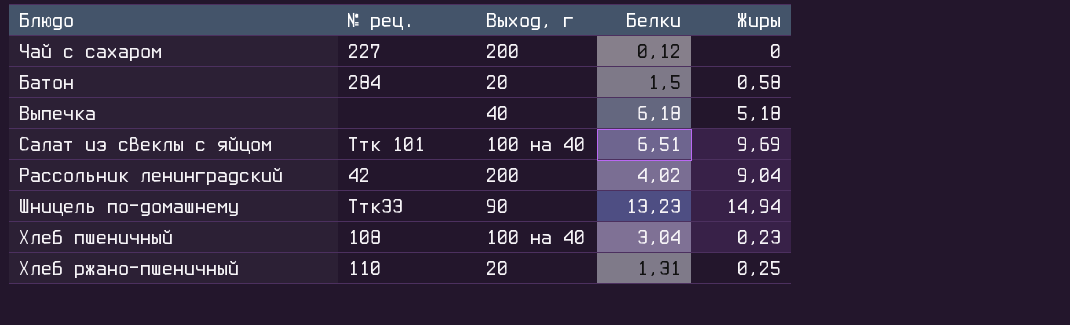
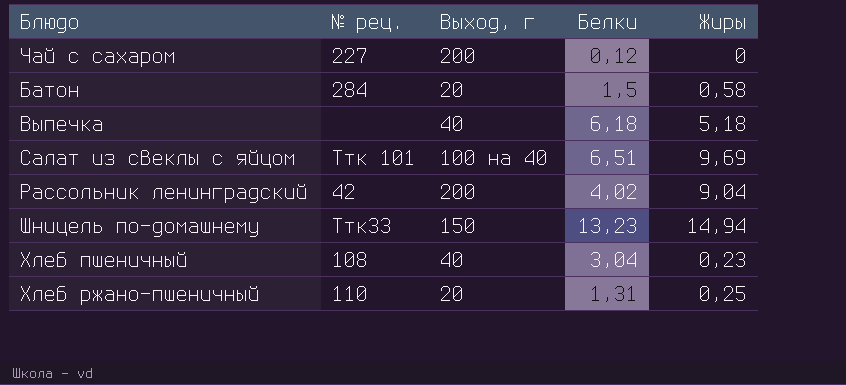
Шницель по-домашнему | Выход, г: 90 -> 150
Хлеб пшеничный | Выход, г: 100 на 40 -> 40

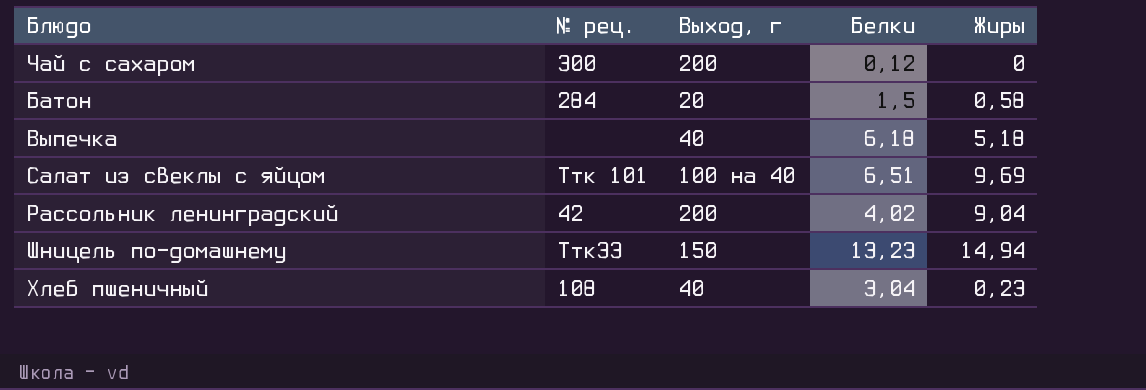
row Хлеб ржано-пшеничный: 110 | 20 | 1,31 | 0,25 -> none
Чай с сахаром | № рец.: 227 -> 300

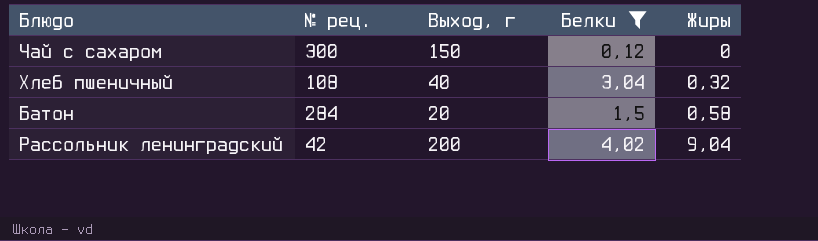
filter: none -> Белки <= 4,02
row order: none -> Жиры ascending
Чай с сахаром | Выход, г: 200 -> 150
Хлеб пшеничный | Жиры: 0,23 -> 0,32

